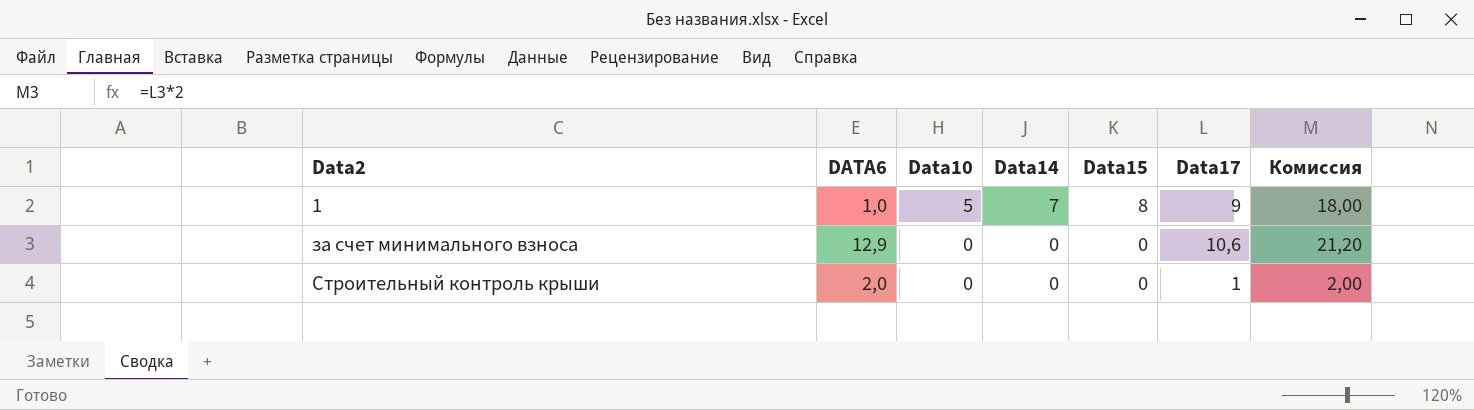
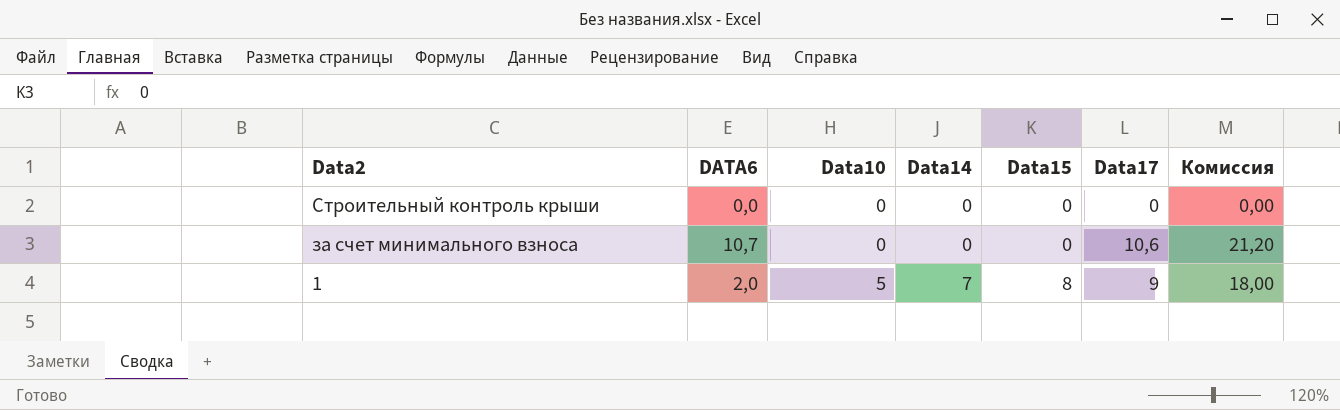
row order: Data2 ascending -> Data2 descending
Строительный контроль крыши | DATA6: 2,0 -> 0,0
Строительный контроль крыши | Data17: 1 -> 0
Строительный контроль крыши | Комиссия: 2,00 -> 0,00
за счет минимального взноса | DATA6: 12,9 -> 10,7
1 | DATA6: 1,0 -> 2,0

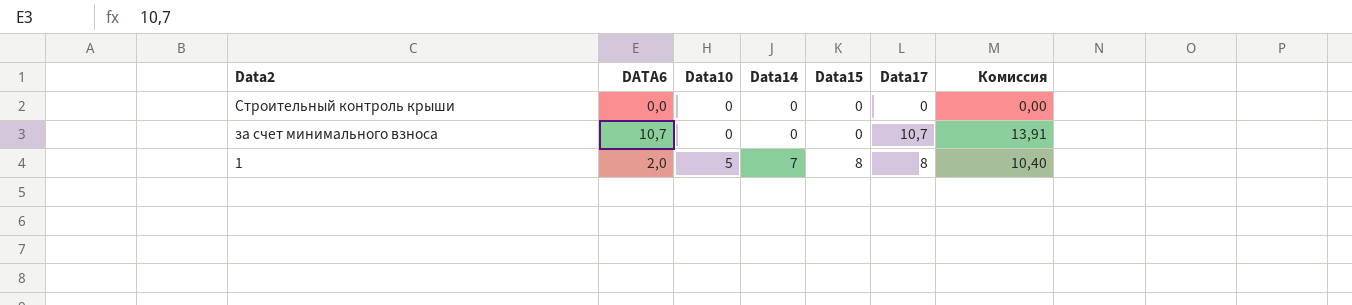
column Комиссия | formula: [Data17] * 2 -> [Data17] * 1,3
за счет минимального взноса | Data17: 10,6 -> 10,7
1 | Data17: 9 -> 8

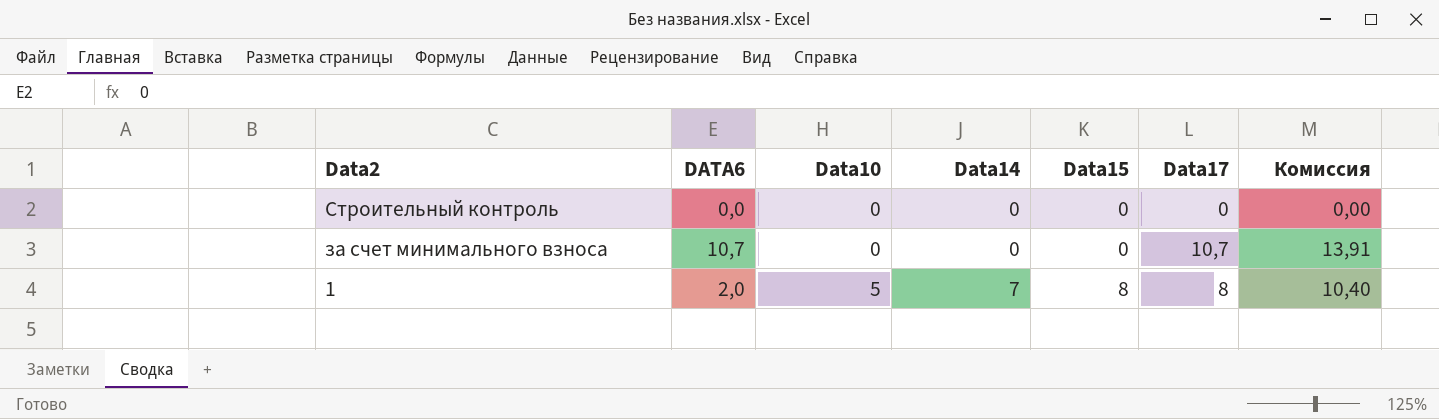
row Строительный контроль крыши: 0,0 | 0 | 0 | 0 | 0 | 0,00 -> none
row Строительный контроль: none -> 0,0 | 0 | 0 | 0 | 0 | 0,00

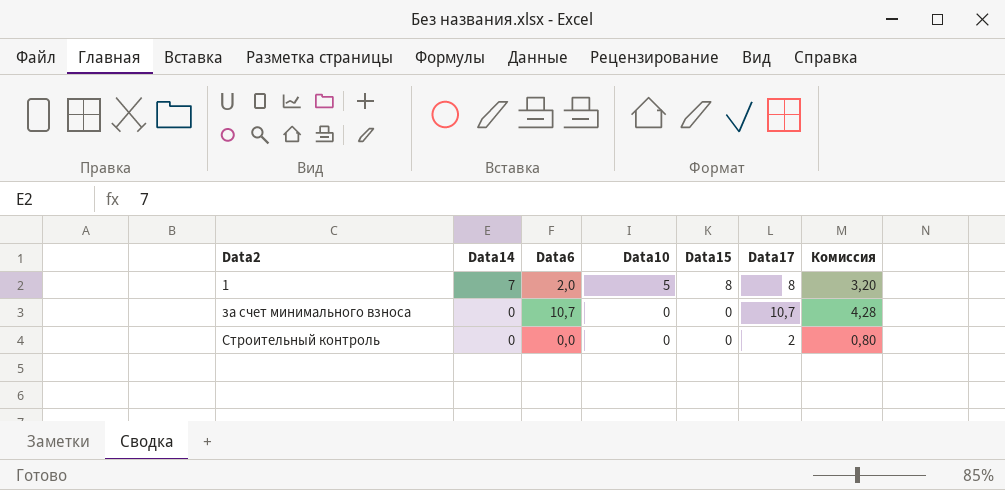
row order: Data2 descending -> Data2 ascending
column Data14 | position: 4 -> 2
column name: DATA6 -> Data6
column Комиссия | formula: [Data17] * 1,3 -> [Data17] * 0,4
Строительный контроль | Data17: 0 -> 2

